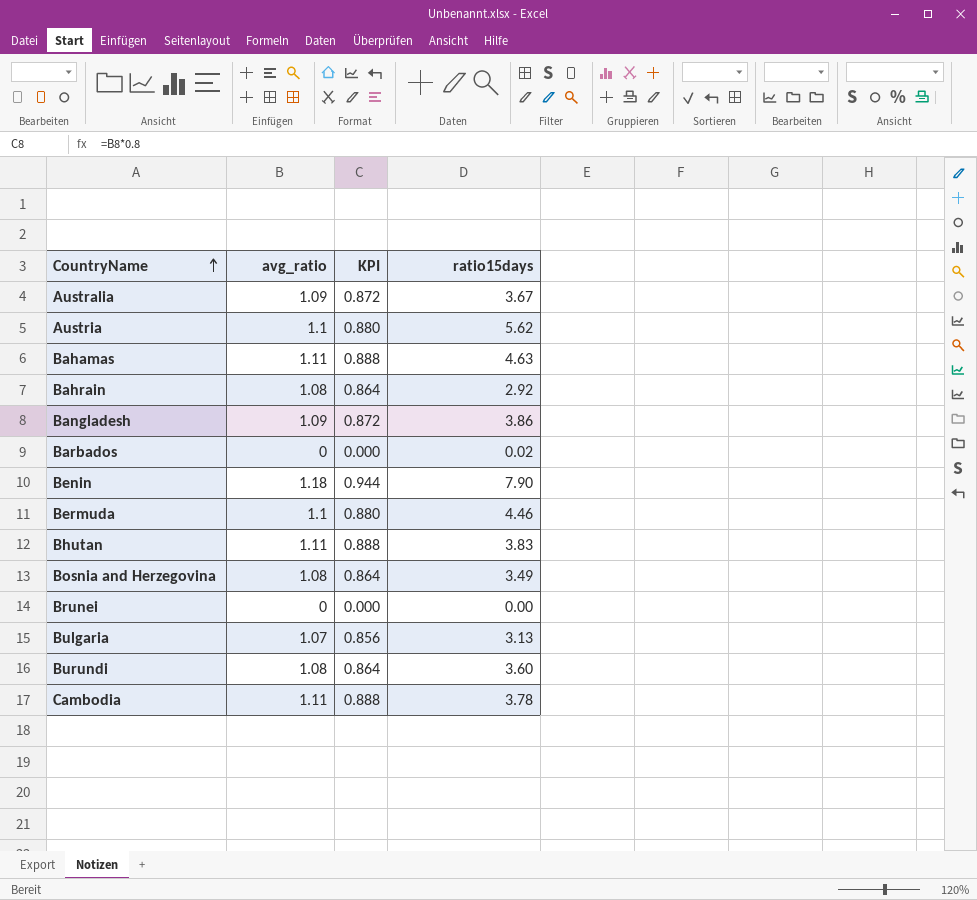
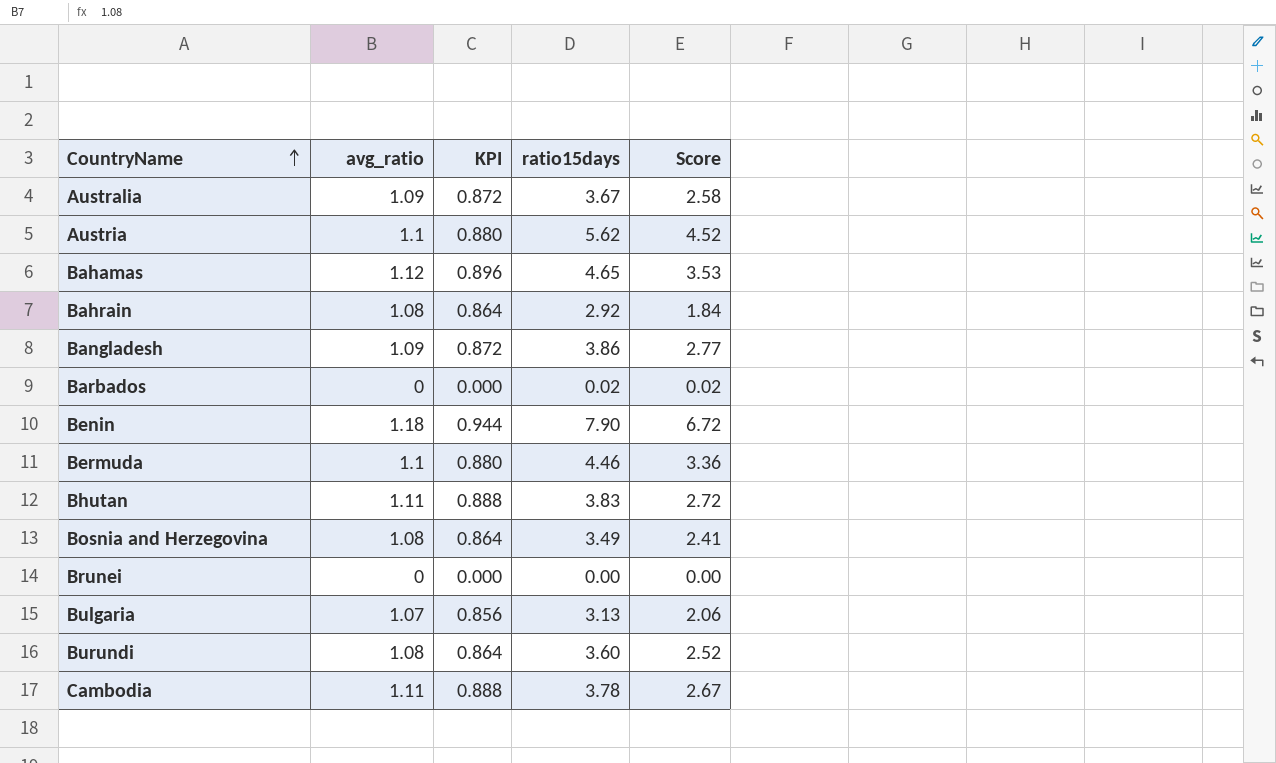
column Score | formula: none -> [ratio15days] - [avg_ratio]
Bahamas | avg_ratio: 1.11 -> 1.12
Bahamas | KPI: 0.888 -> 0.896
Bahamas | ratio15days: 4.63 -> 4.65

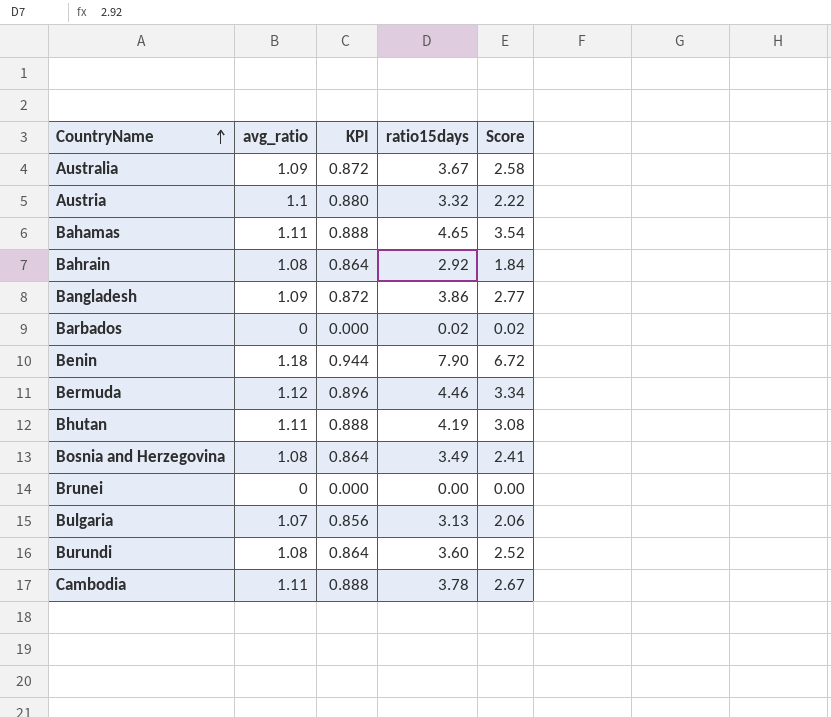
Austria | ratio15days: 5.62 -> 3.32
Austria | Score: 4.52 -> 2.22
Bahamas | avg_ratio: 1.12 -> 1.11
Bahamas | KPI: 0.896 -> 0.888
Bahamas | Score: 3.53 -> 3.54
Bermuda | avg_ratio: 1.1 -> 1.12
Bermuda | KPI: 0.880 -> 0.896
Bermuda | Score: 3.36 -> 3.34
Bhutan | ratio15days: 3.83 -> 4.19
Bhutan | Score: 2.72 -> 3.08

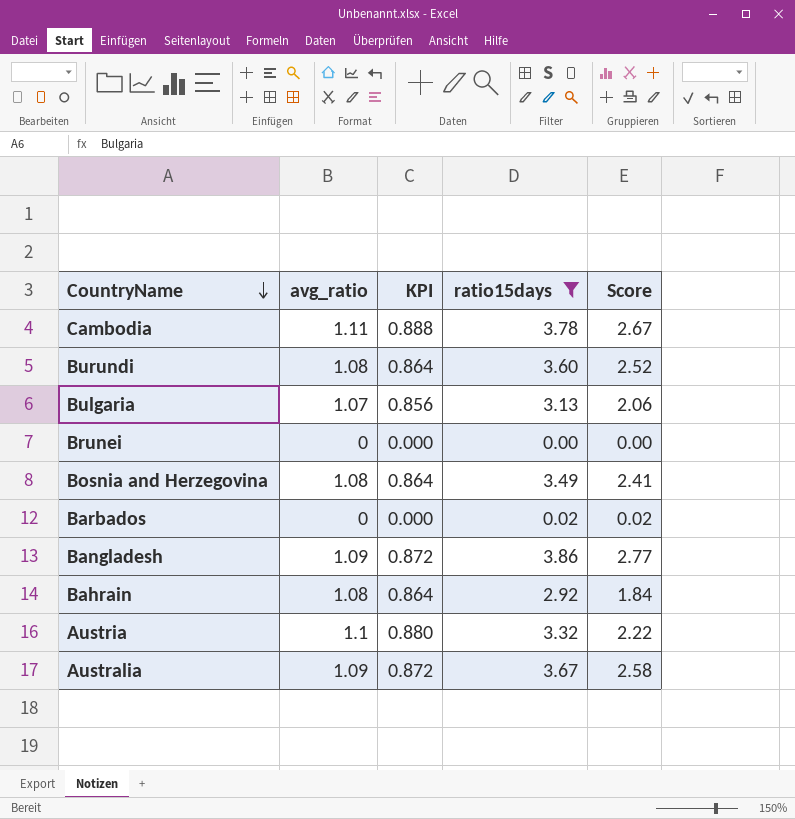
filter: none -> ratio15days <= 3.86
row order: CountryName ascending -> CountryName descending

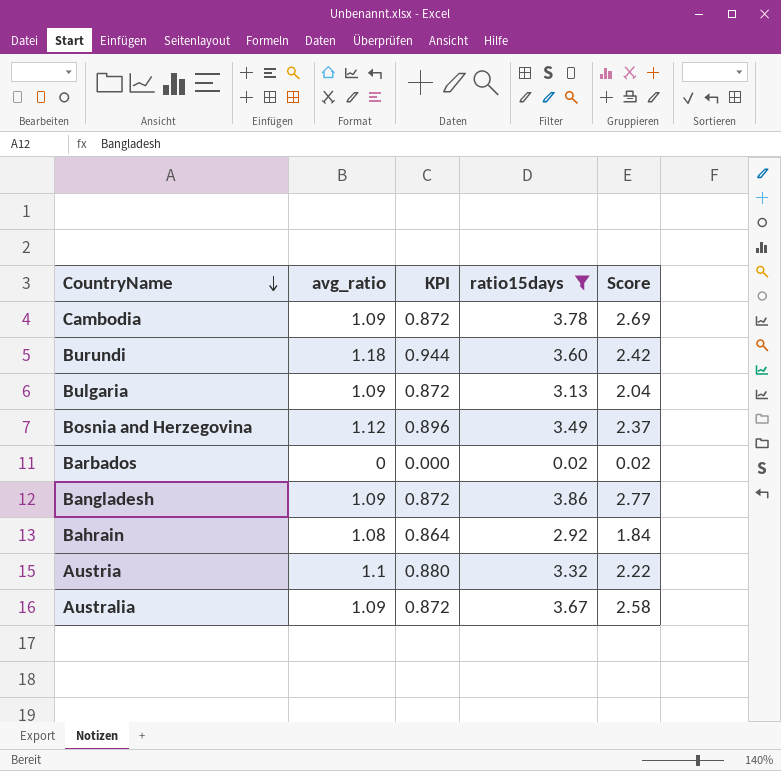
row Brunei: 0 | 0.000 | 0.00 | 0.00 -> none
Cambodia | avg_ratio: 1.11 -> 1.09
Cambodia | KPI: 0.888 -> 0.872
Cambodia | Score: 2.67 -> 2.69
Burundi | avg_ratio: 1.08 -> 1.18
Burundi | KPI: 0.864 -> 0.944
Burundi | Score: 2.52 -> 2.42
Bulgaria | avg_ratio: 1.07 -> 1.09
Bulgaria | KPI: 0.856 -> 0.872
Bulgaria | Score: 2.06 -> 2.04
Bosnia and Herzegovina | avg_ratio: 1.08 -> 1.12
Bosnia and Herzegovina | KPI: 0.864 -> 0.896
Bosnia and Herzegovina | Score: 2.41 -> 2.37

